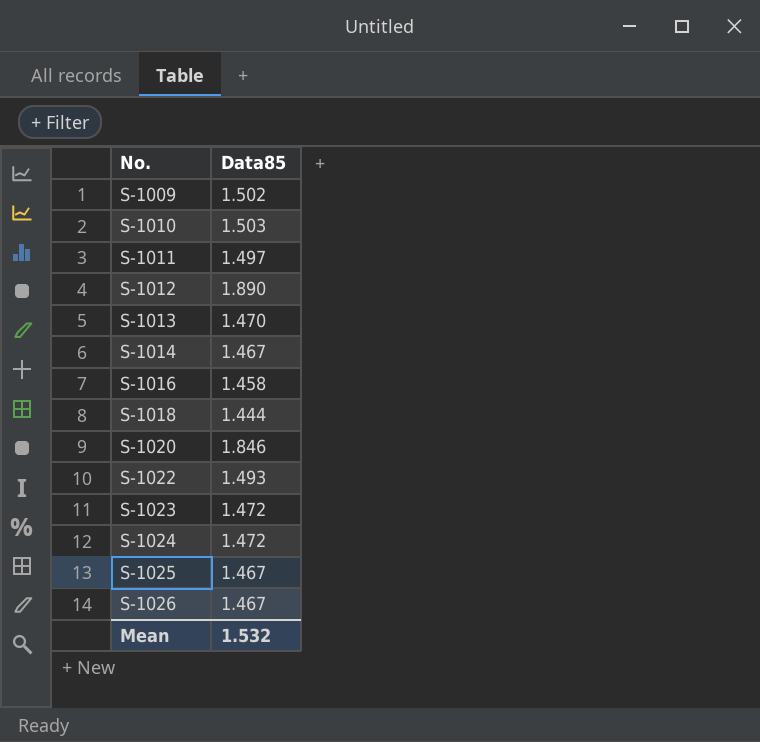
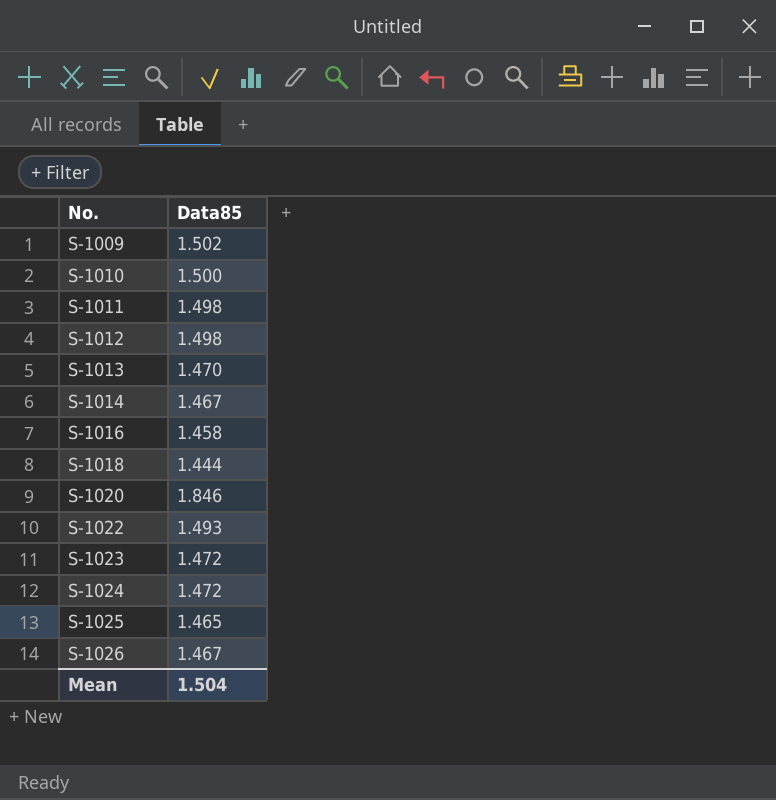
S-1010 | Data85: 1.503 -> 1.500
S-1011 | Data85: 1.497 -> 1.498
S-1012 | Data85: 1.890 -> 1.498
S-1025 | Data85: 1.467 -> 1.465
Mean | Data85: 1.532 -> 1.504

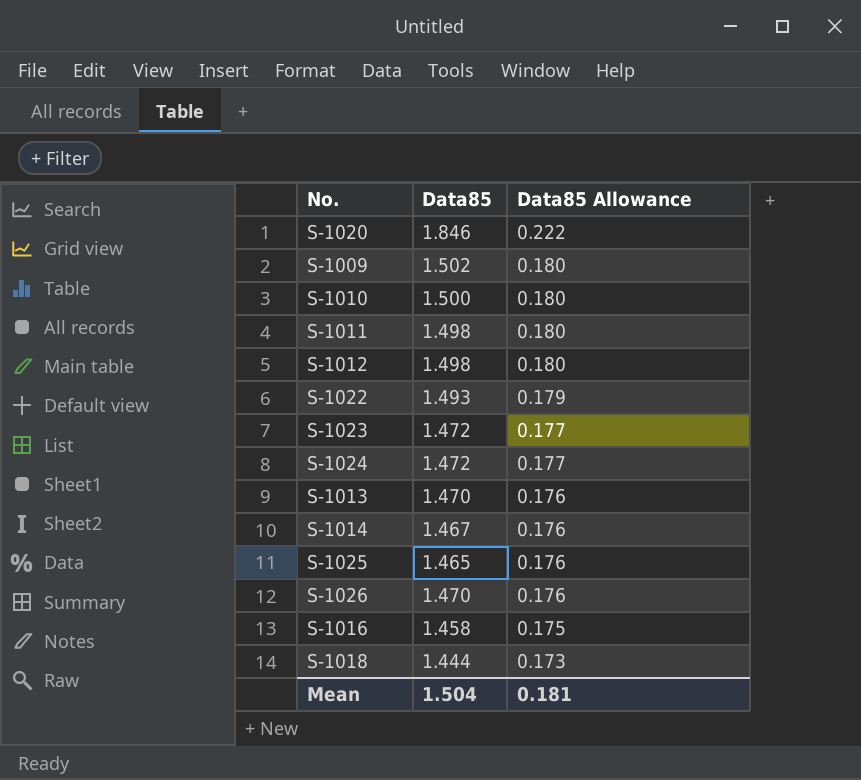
row order: No. ascending -> Data85 Allowance descending
column Data85 Allowance | formula: none -> [Data85] * 0.12
S-1026 | Data85: 1.467 -> 1.470

